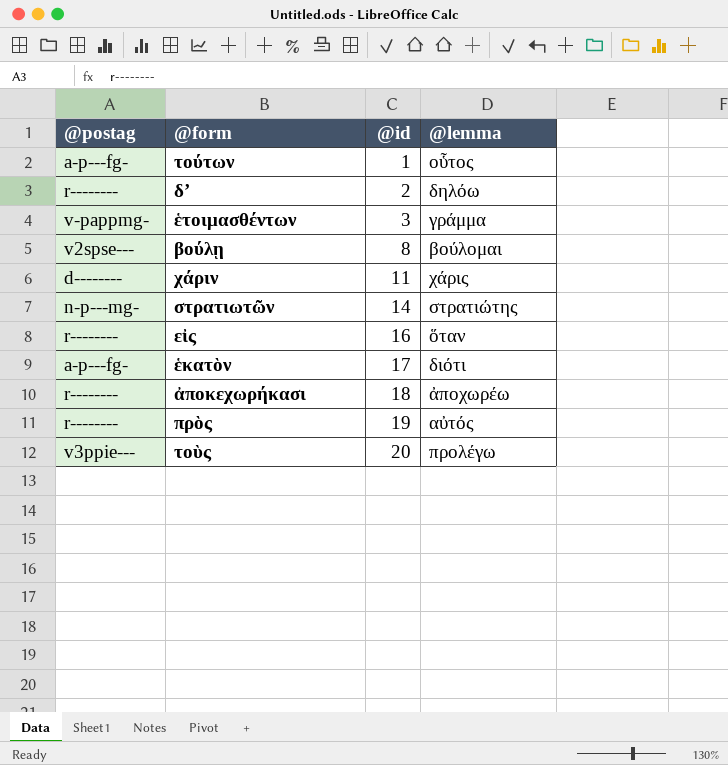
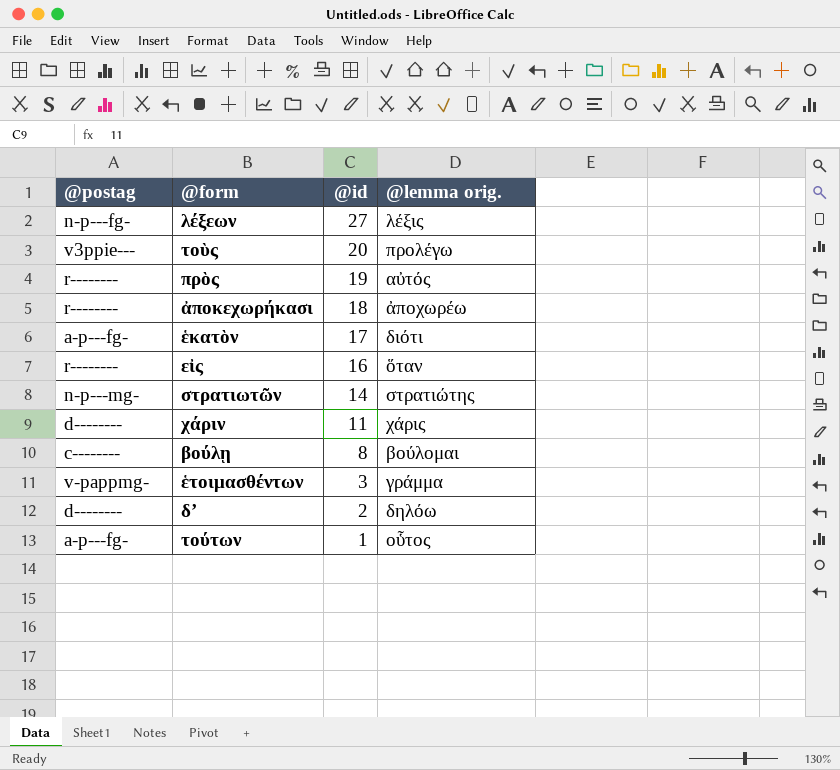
row order: @id ascending -> @id descending
column name: @lemma -> @lemma orig.
row λέξεων: none -> n-p---fg- | 27 | λέξις
βούλῃ | @postag: v2spse--- -> c--------
δʼ | @postag: r-------- -> d--------

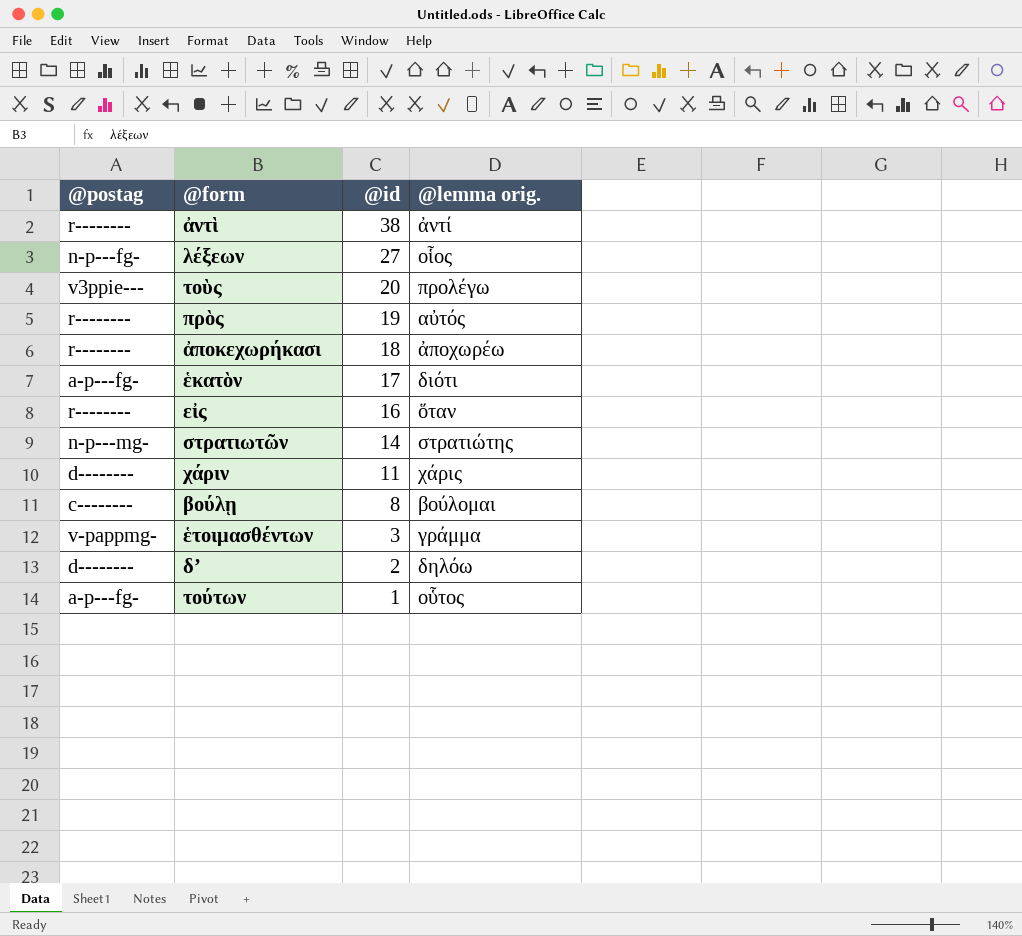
row ἀντὶ: none -> r-------- | 38 | ἀντί
λέξεων | @lemma orig.: λέξις -> οἷος

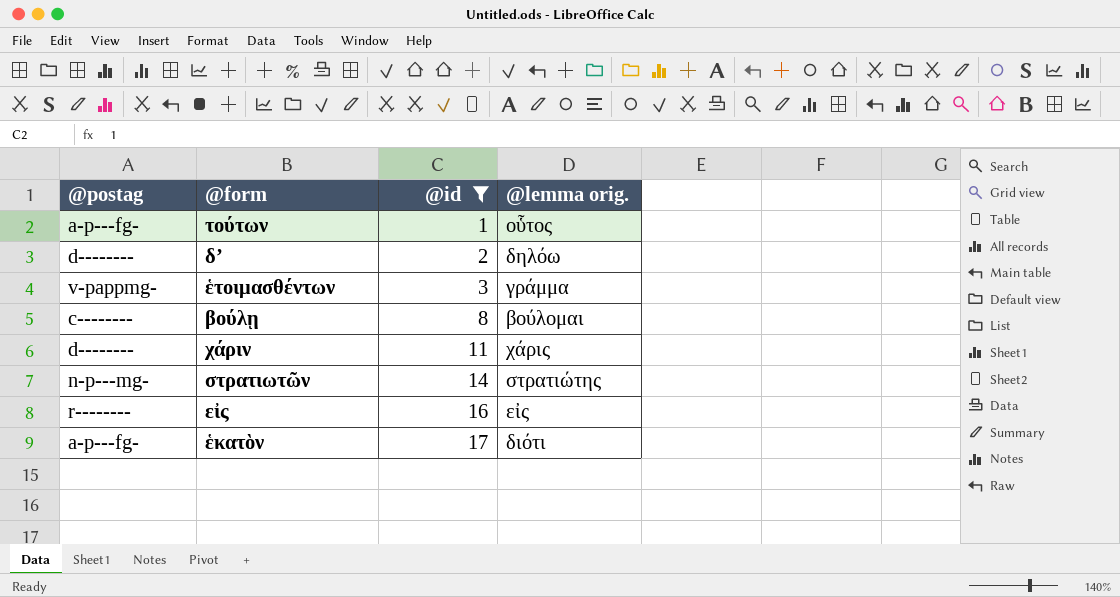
filter: none -> @id <= 17
row order: @id descending -> @id ascending
εἰς | @lemma orig.: ὅταν -> εἰς

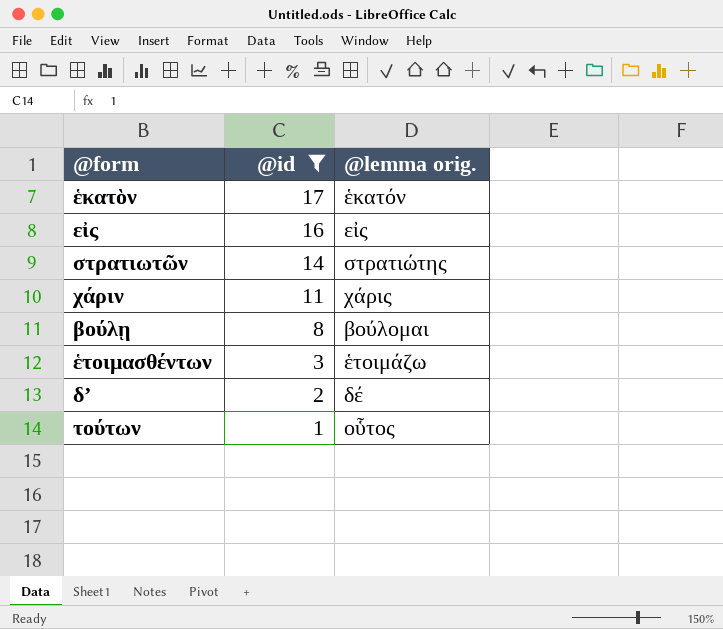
row order: @id ascending -> @id descending
column @postag | position: 1 -> none
ἑκατὸν | @lemma orig.: διότι -> ἑκατόν
ἑτοιμασθέντων | @lemma orig.: γράμμα -> ἑτοιμάζω
δʼ | @lemma orig.: δηλόω -> δέ

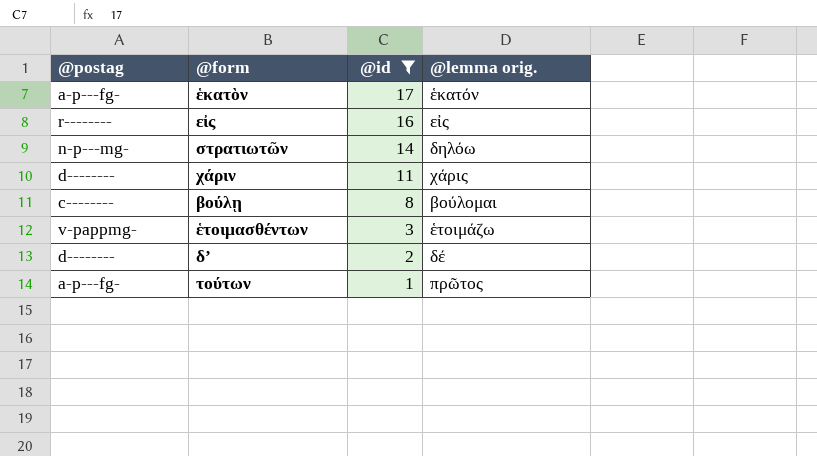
column @postag | position: none -> 1
στρατιωτῶν | @lemma orig.: στρατιώτης -> δηλόω
τούτων | @lemma orig.: οὗτος -> πρῶτος

